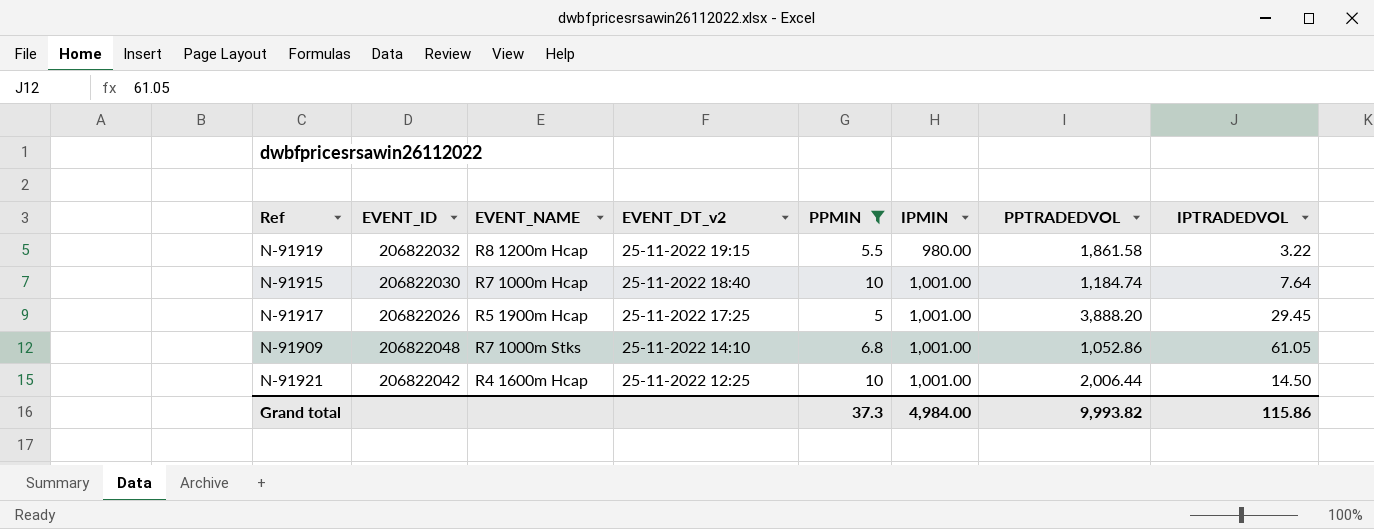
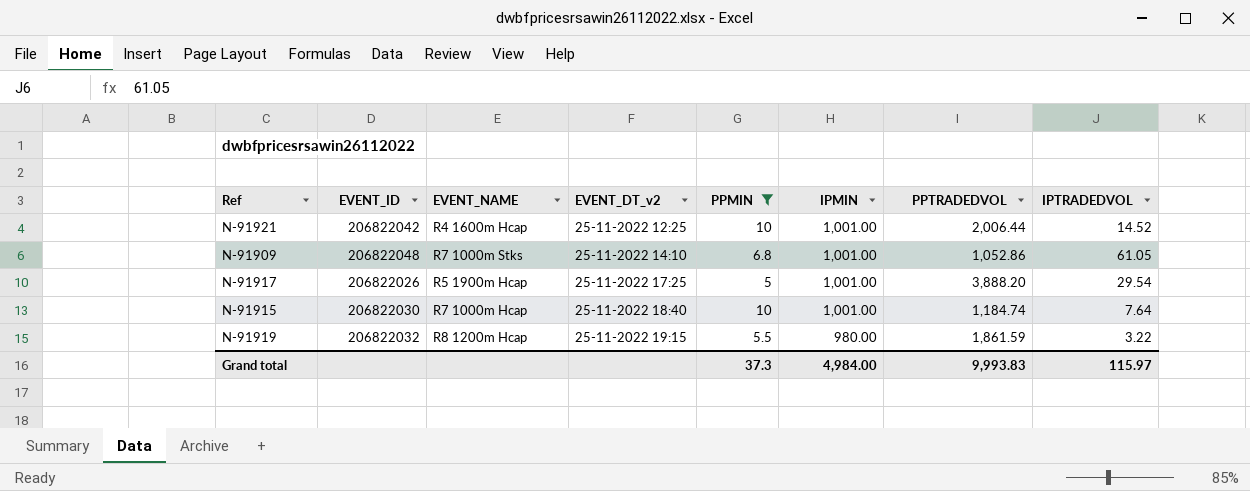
row order: EVENT_DT_v2 descending -> EVENT_DT_v2 ascending
N-91921 | IPTRADEDVOL: 14.50 -> 14.52
N-91917 | IPTRADEDVOL: 29.45 -> 29.54
N-91919 | PPTRADEDVOL: 1,861.58 -> 1,861.59
Grand total | PPTRADEDVOL: 9,993.82 -> 9,993.83
Grand total | IPTRADEDVOL: 115.86 -> 115.97

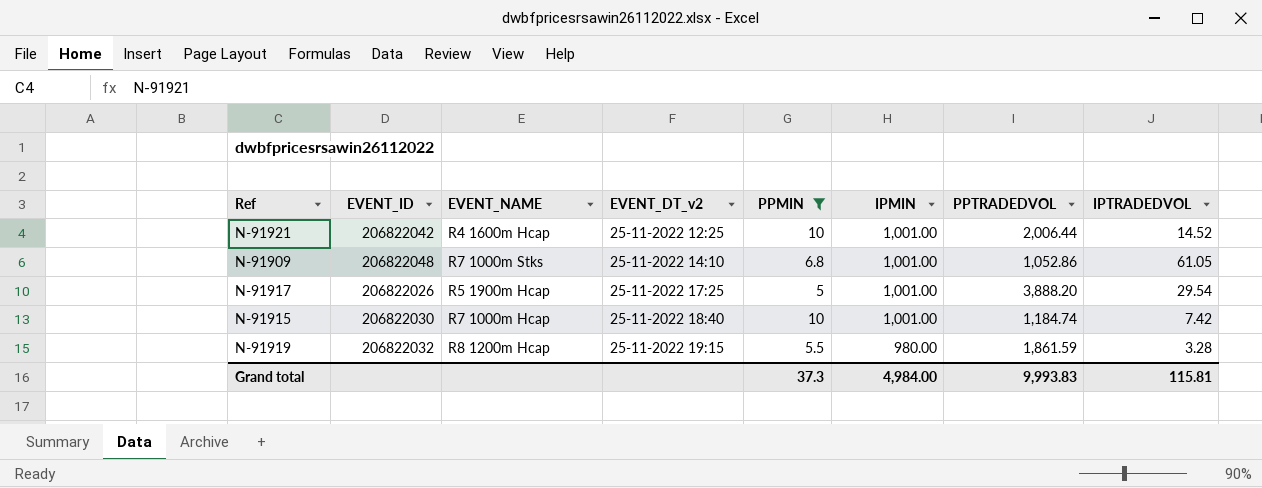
N-91915 | IPTRADEDVOL: 7.64 -> 7.42
N-91919 | IPTRADEDVOL: 3.22 -> 3.28
Grand total | IPTRADEDVOL: 115.97 -> 115.81

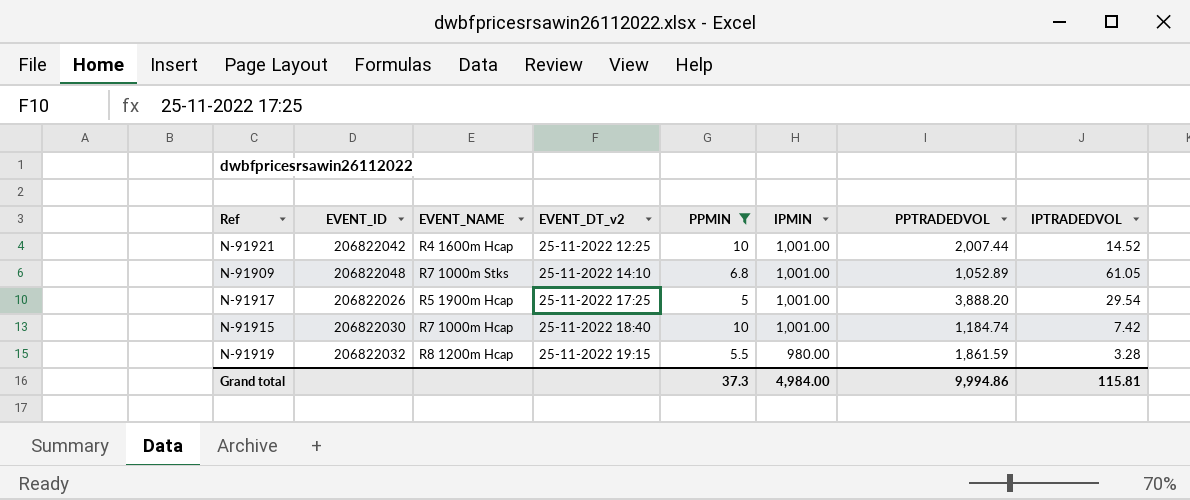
N-91921 | PPTRADEDVOL: 2,006.44 -> 2,007.44
N-91909 | PPTRADEDVOL: 1,052.86 -> 1,052.89
Grand total | PPTRADEDVOL: 9,993.83 -> 9,994.86

